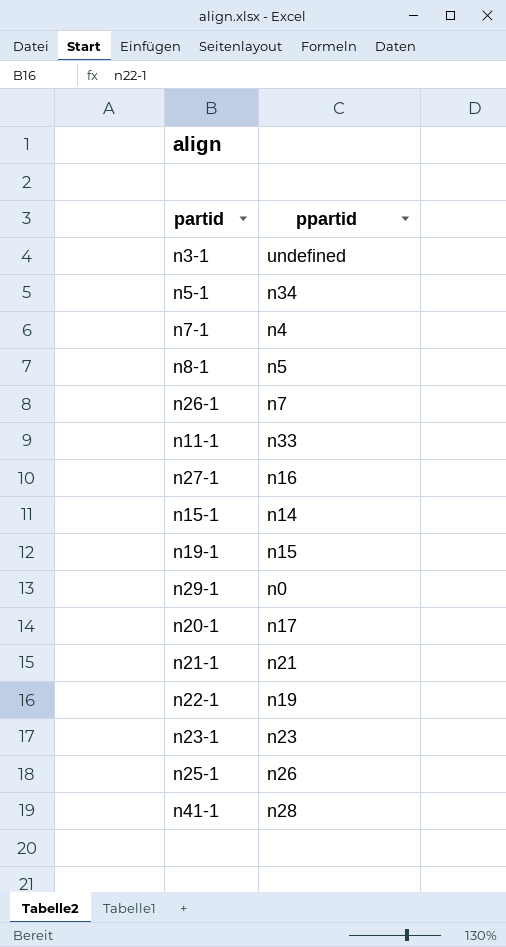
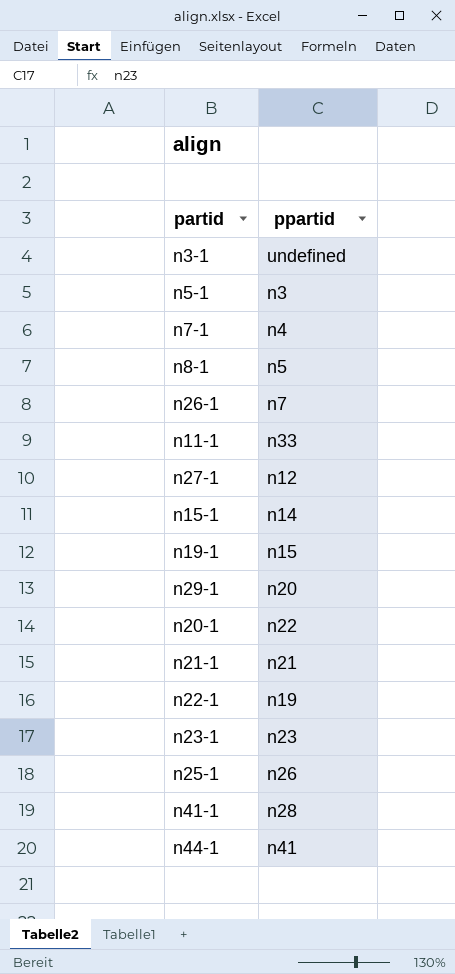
n5-1 | ppartid: n34 -> n3
n27-1 | ppartid: n16 -> n12
n29-1 | ppartid: n0 -> n20
n20-1 | ppartid: n17 -> n22
row n44-1: none -> n41

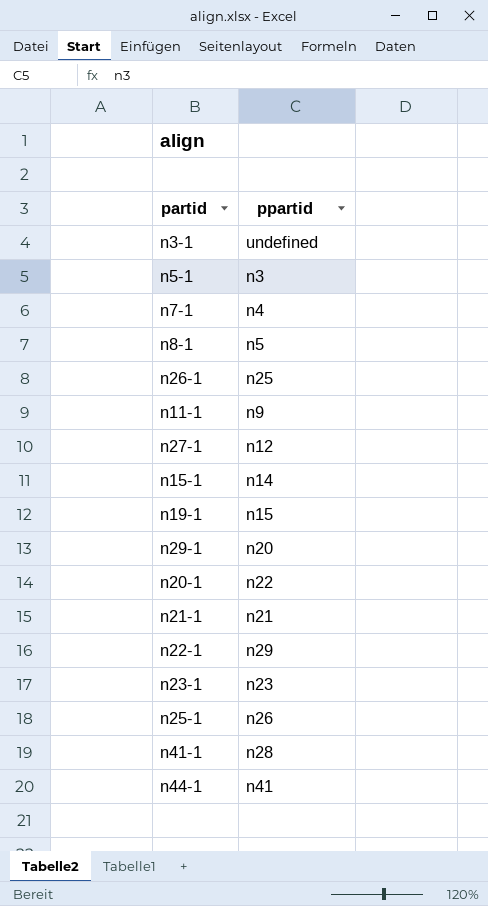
n26-1 | ppartid: n7 -> n25
n11-1 | ppartid: n33 -> n9
n22-1 | ppartid: n19 -> n29

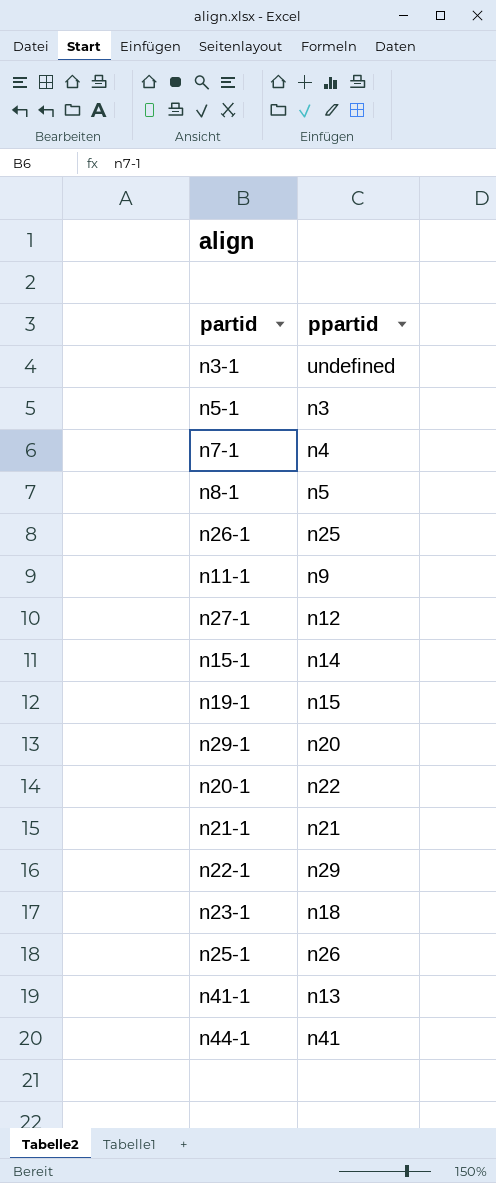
n23-1 | ppartid: n23 -> n18
n41-1 | ppartid: n28 -> n13

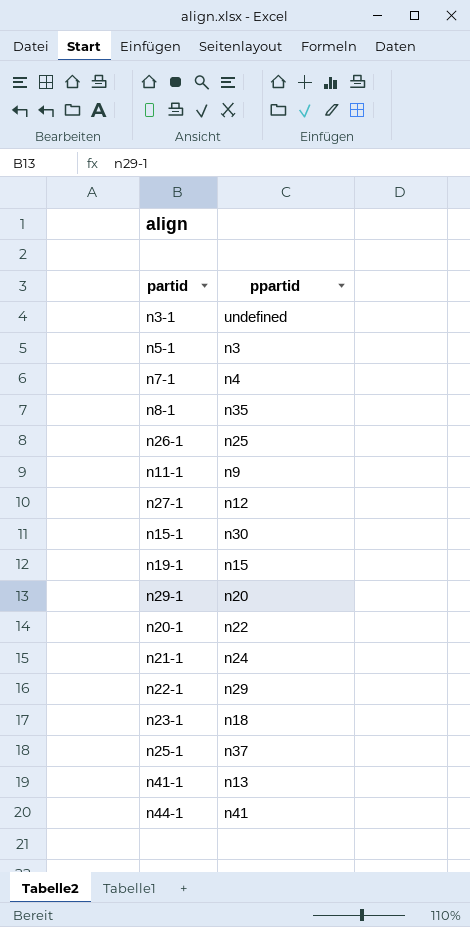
n8-1 | ppartid: n5 -> n35
n15-1 | ppartid: n14 -> n30
n21-1 | ppartid: n21 -> n24
n25-1 | ppartid: n26 -> n37

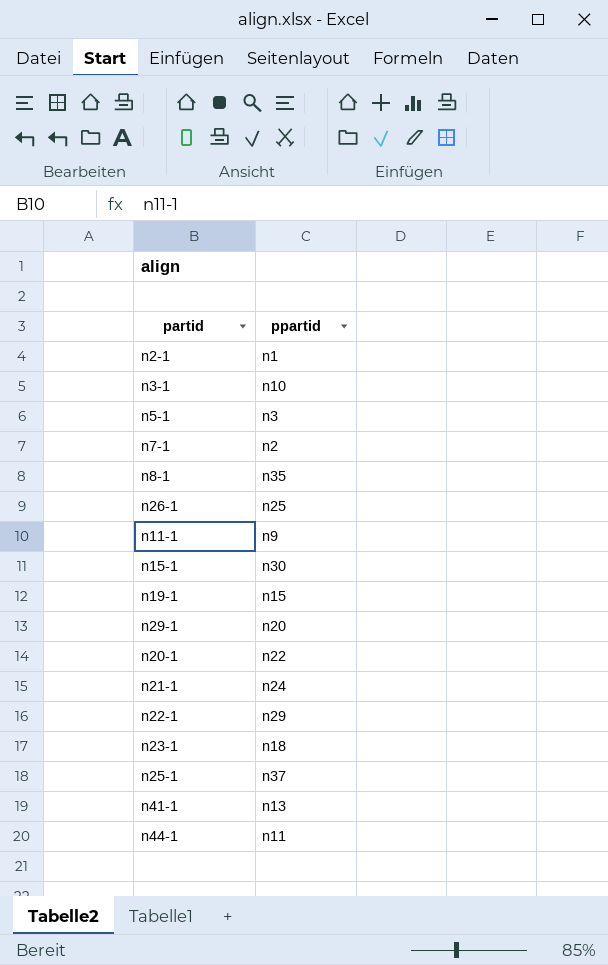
row n27-1: n12 -> none
row n2-1: none -> n1
n3-1 | ppartid: undefined -> n10
n7-1 | ppartid: n4 -> n2
n44-1 | ppartid: n41 -> n11

